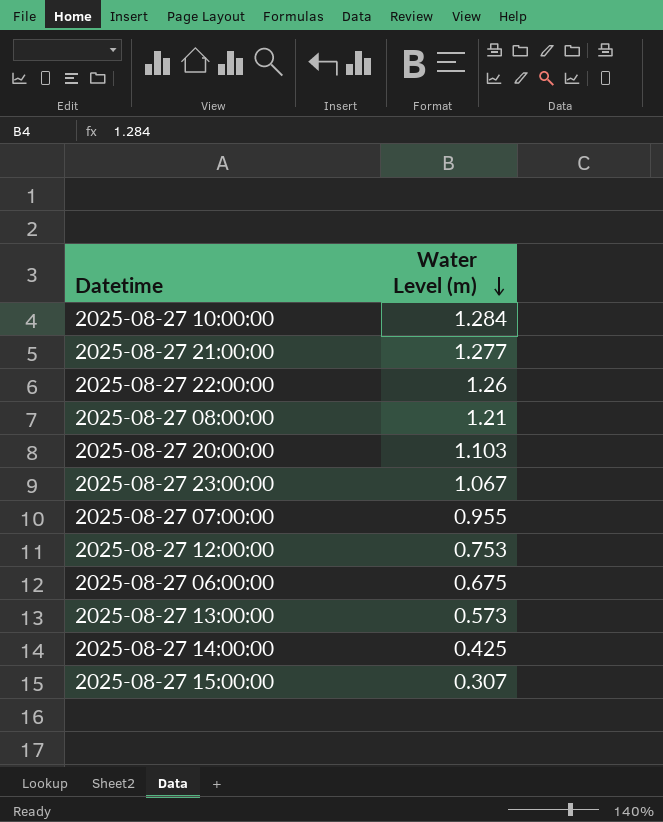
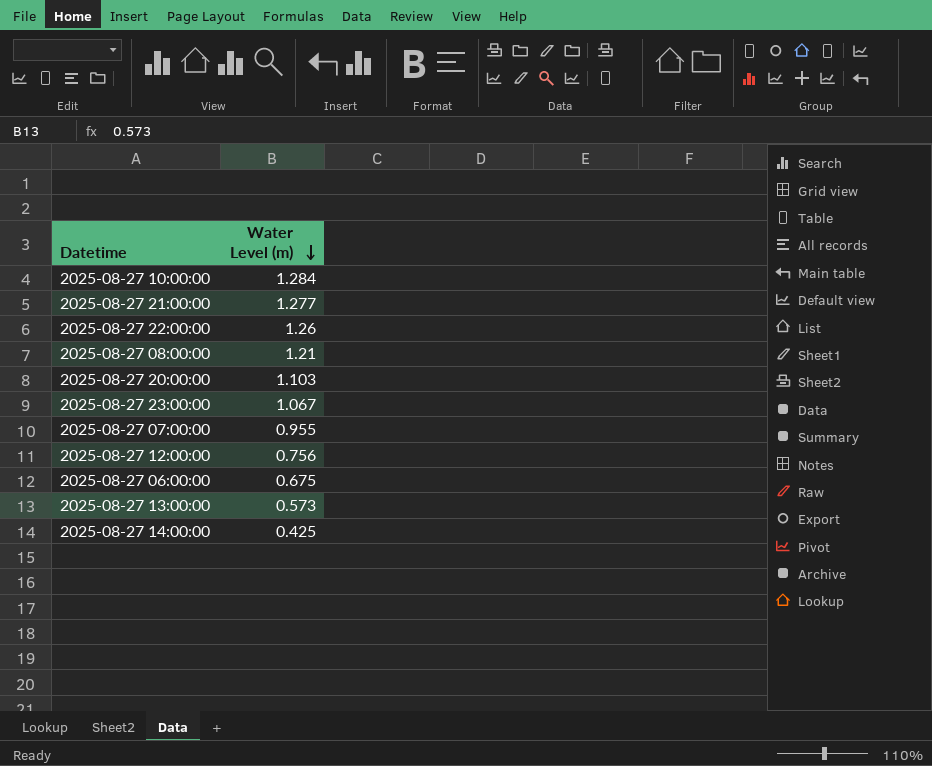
row 2025-08-27 15:00:00: 0.307 -> none
2025-08-27 12:00:00 | Water Level (m): 0.753 -> 0.756

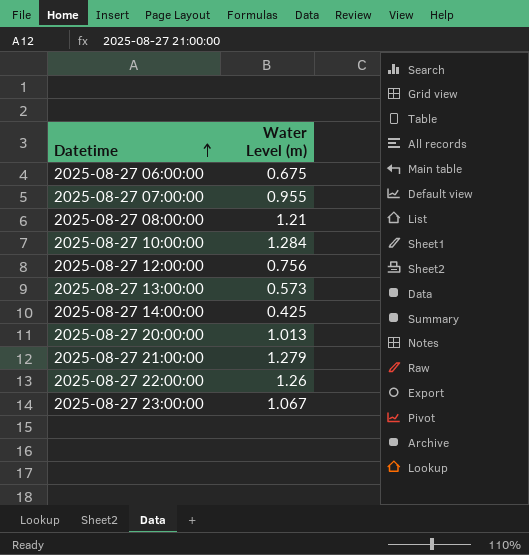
row order: Water Level (m) descending -> Datetime ascending
2025-08-27 20:00:00 | Water Level (m): 1.103 -> 1.013
2025-08-27 21:00:00 | Water Level (m): 1.277 -> 1.279

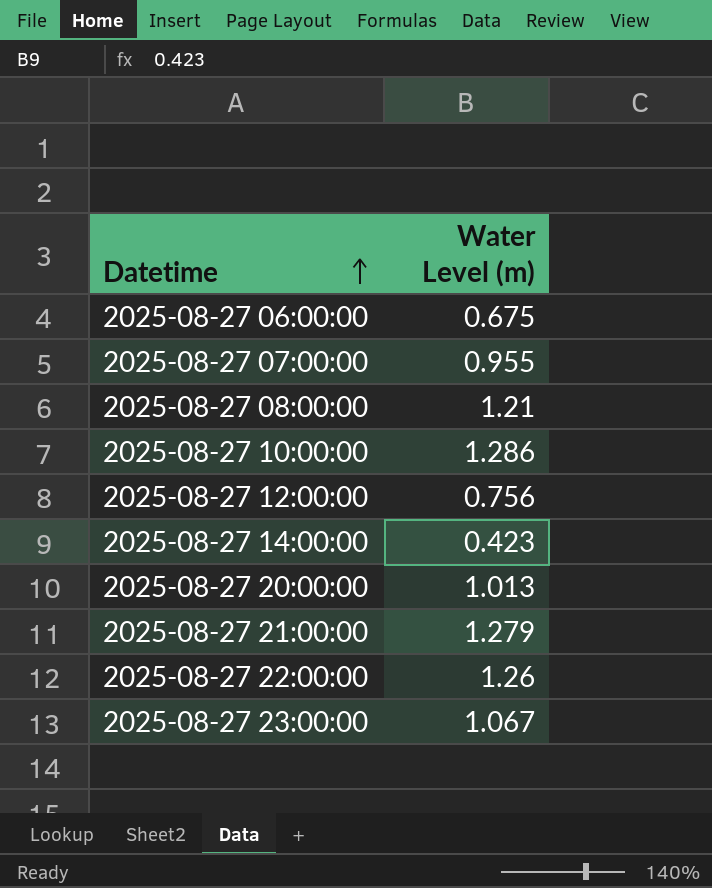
row 2025-08-27 13:00:00: 0.573 -> none
2025-08-27 10:00:00 | Water Level (m): 1.284 -> 1.286
2025-08-27 14:00:00 | Water Level (m): 0.425 -> 0.423

